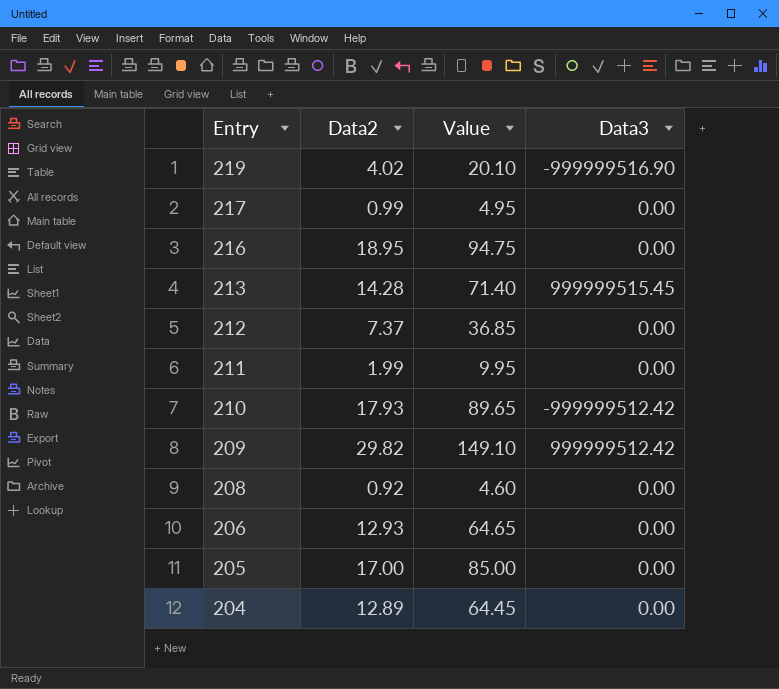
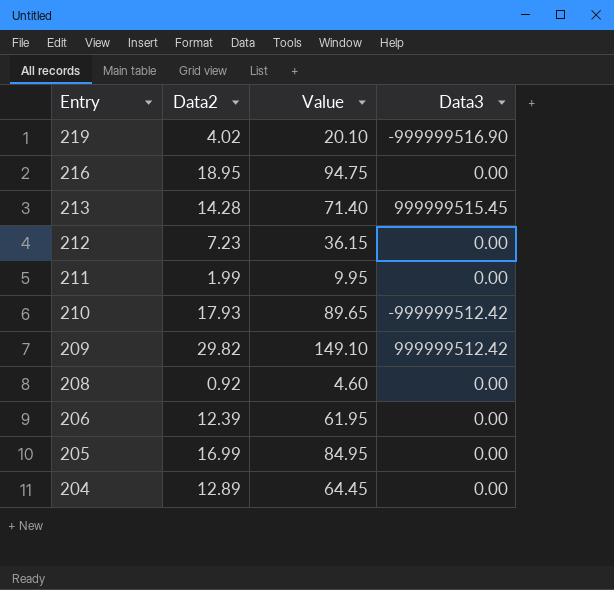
row 217: 0.99 | 4.95 | 0.00 -> none
212 | Data2: 7.37 -> 7.23
212 | Value: 36.85 -> 36.15
206 | Data2: 12.93 -> 12.39
206 | Value: 64.65 -> 61.95
205 | Data2: 17.00 -> 16.99
205 | Value: 85.00 -> 84.95

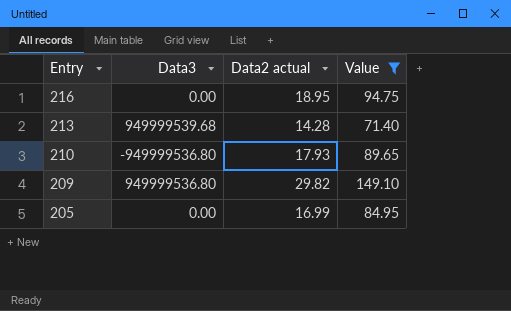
filter: none -> Value >= 71.40
column Data3 | position: 4 -> 2
column name: Data2 -> Data2 actual
213 | Data3: 999999515.45 -> 949999539.68
210 | Data3: -999999512.42 -> -949999536.80
209 | Data3: 999999512.42 -> 949999536.80

